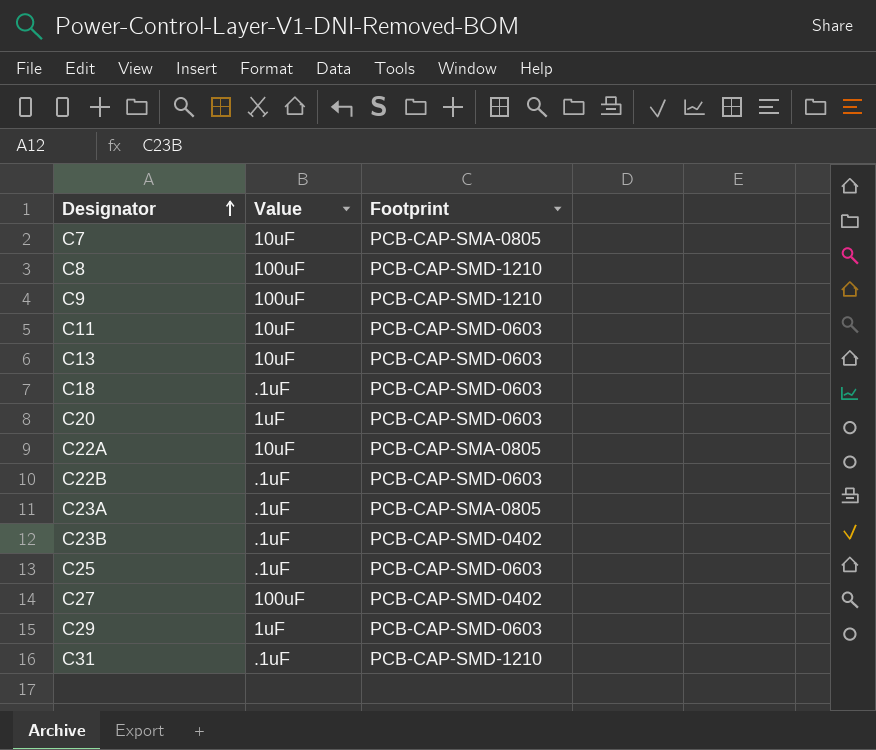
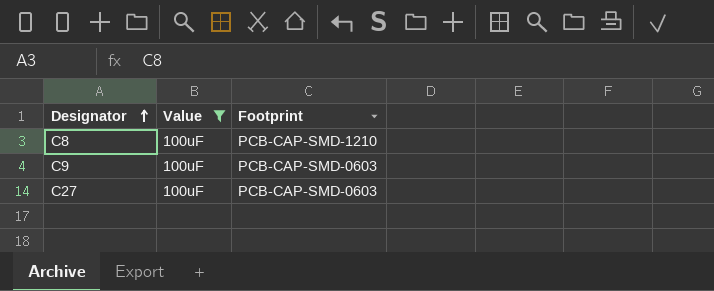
filter: none -> Value = 100uF
C9 | Footprint: PCB-CAP-SMD-1210 -> PCB-CAP-SMD-0603
C27 | Footprint: PCB-CAP-SMD-0402 -> PCB-CAP-SMD-0603

